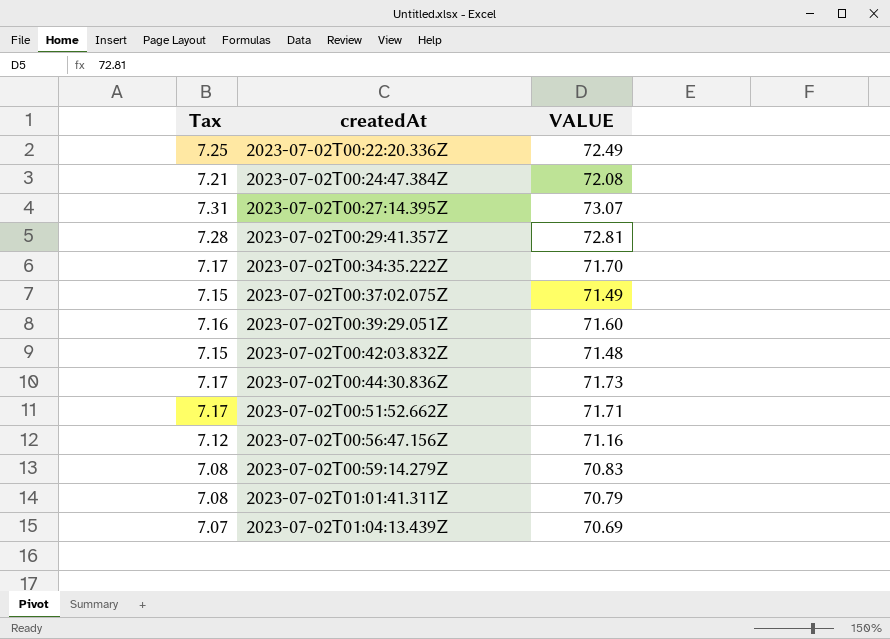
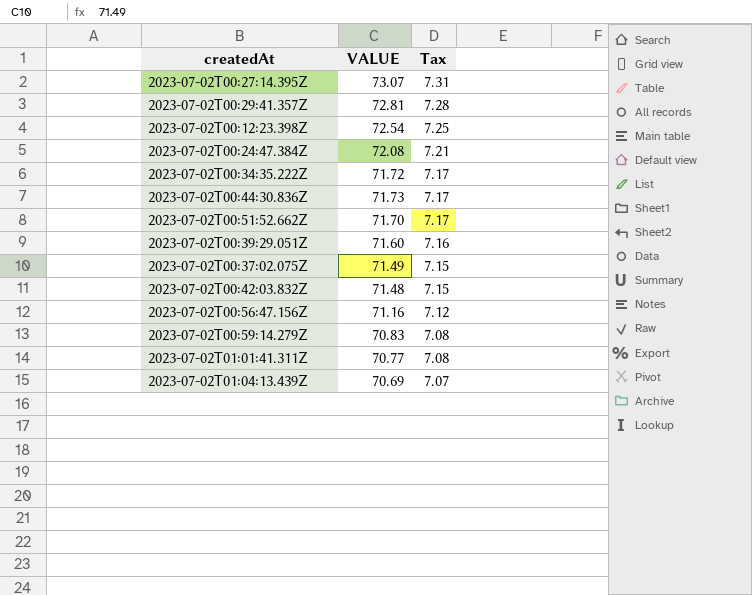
row order: createdAt ascending -> Tax descending
column Tax | position: 1 -> 3
row 2023-07-02T00:22:20.336Z: 7.25 | 72.49 -> none
row 2023-07-02T00:12:23.398Z: none -> 72.54 | 7.25
2023-07-02T00:34:35.222Z | VALUE: 71.70 -> 71.72
2023-07-02T00:51:52.662Z | VALUE: 71.71 -> 71.70
2023-07-02T01:01:41.311Z | VALUE: 70.79 -> 70.77

